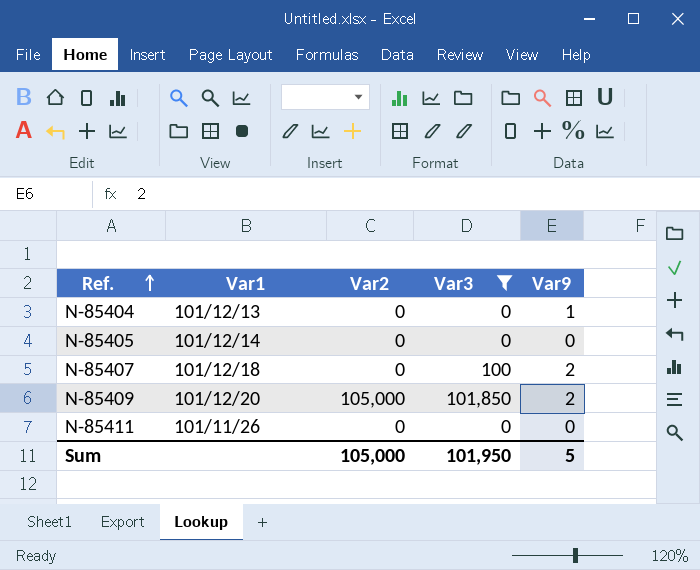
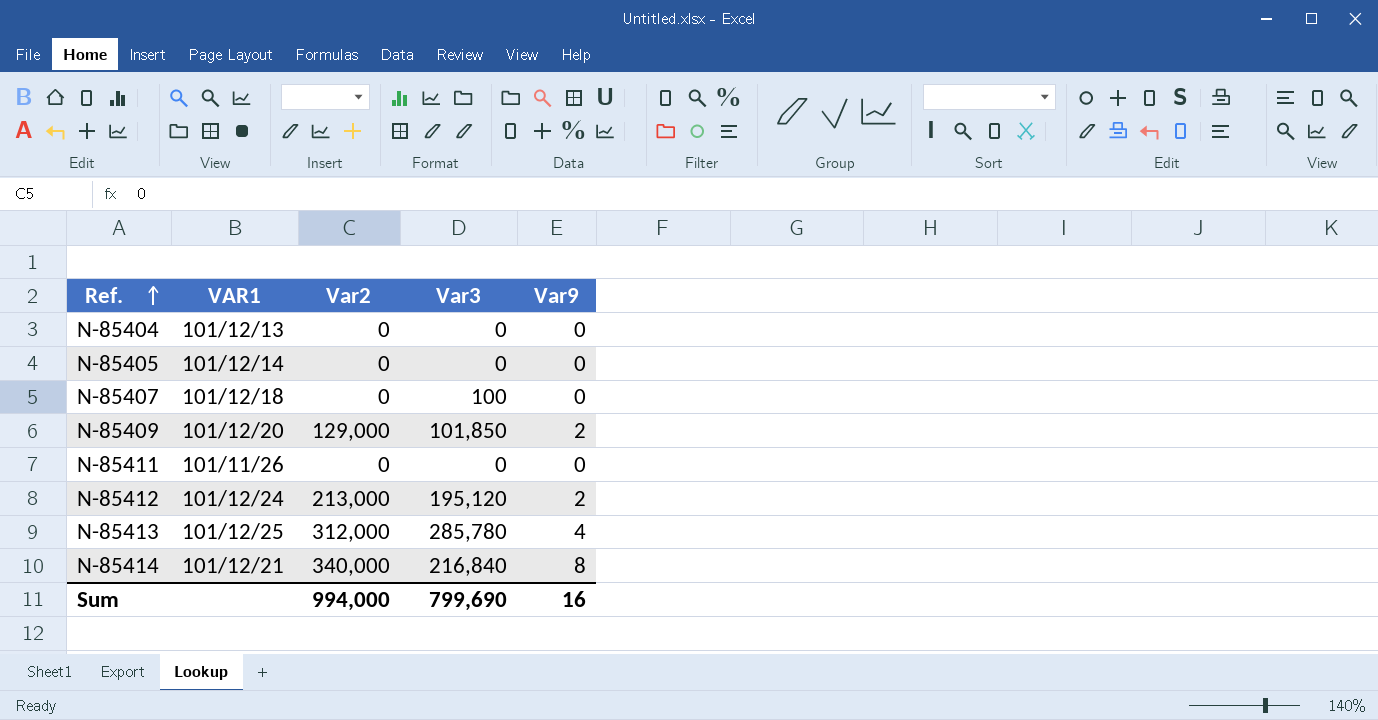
filter: Var3 <= 101,850 -> none
column name: Var1 -> VAR1
N-85404 | Var9: 1 -> 0
N-85407 | Var9: 2 -> 0
N-85409 | Var2: 105,000 -> 129,000
Sum | Var2: 105,000 -> 994,000
Sum | Var3: 101,950 -> 799,690
Sum | Var9: 5 -> 16

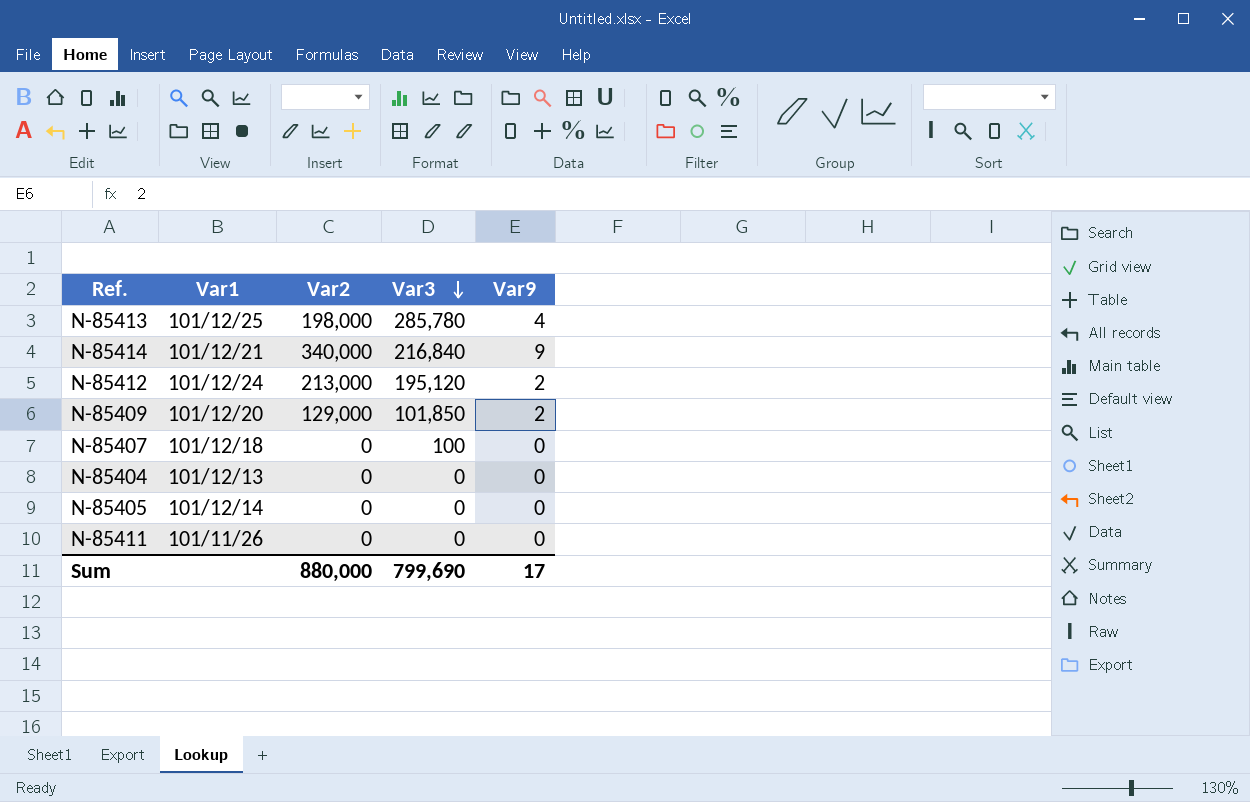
row order: Ref. ascending -> Var3 descending
column name: VAR1 -> Var1
N-85413 | Var2: 312,000 -> 198,000
N-85414 | Var9: 8 -> 9
Sum | Var2: 994,000 -> 880,000
Sum | Var9: 16 -> 17

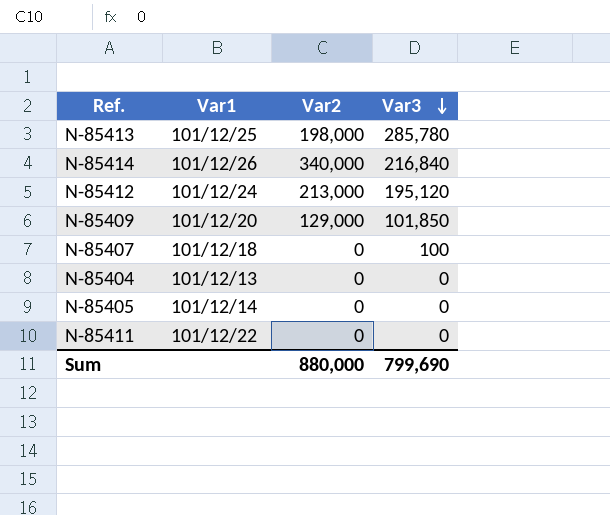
column Var9 | position: 5 -> none
N-85414 | Var1: 101/12/21 -> 101/12/26
N-85411 | Var1: 101/11/26 -> 101/12/22

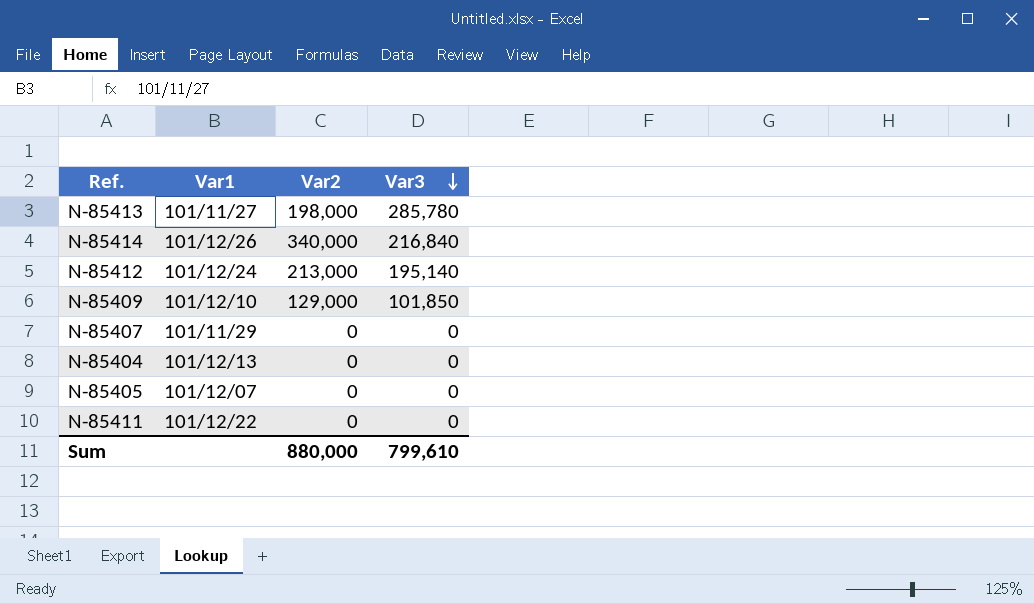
N-85413 | Var1: 101/12/25 -> 101/11/27
N-85412 | Var3: 195,120 -> 195,140
N-85409 | Var1: 101/12/20 -> 101/12/10
N-85407 | Var1: 101/12/18 -> 101/11/29
N-85407 | Var3: 100 -> 0
N-85405 | Var1: 101/12/14 -> 101/12/07
Sum | Var3: 799,690 -> 799,610

